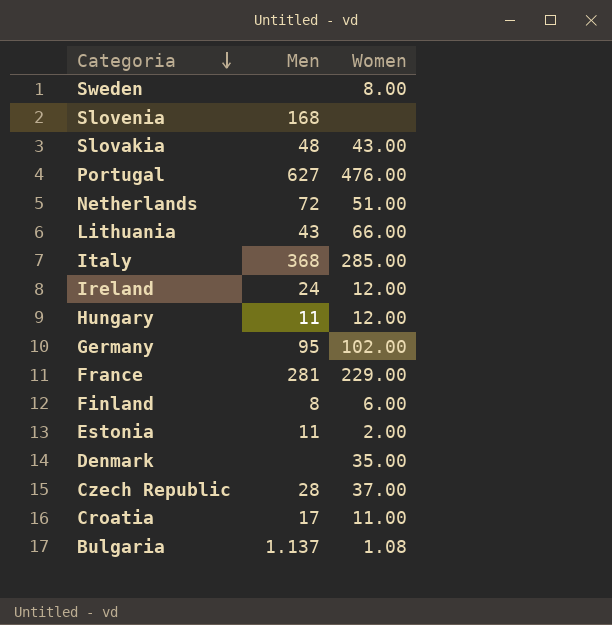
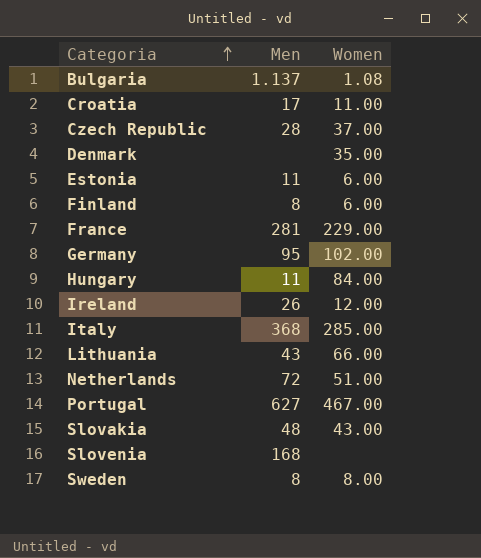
row order: Categoria descending -> Categoria ascending
Estonia | Women: 2.00 -> 6.00
Hungary | Women: 12.00 -> 84.00
Ireland | Men: 24 -> 26
Portugal | Women: 476.00 -> 467.00
Sweden | Men: none -> 8

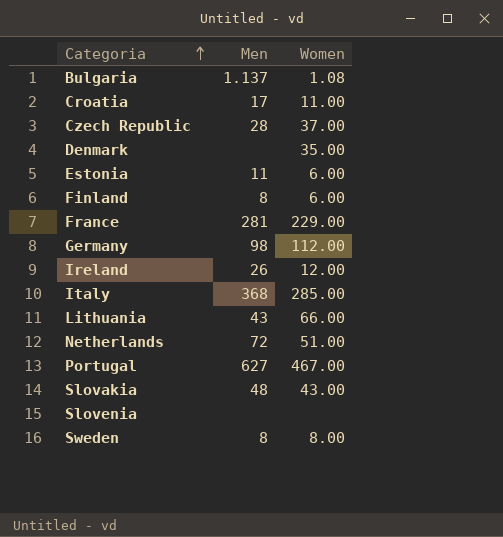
row Hungary: 11 | 84.00 -> none
Germany | Men: 95 -> 98
Germany | Women: 102.00 -> 112.00
Slovenia | Men: 168 -> none

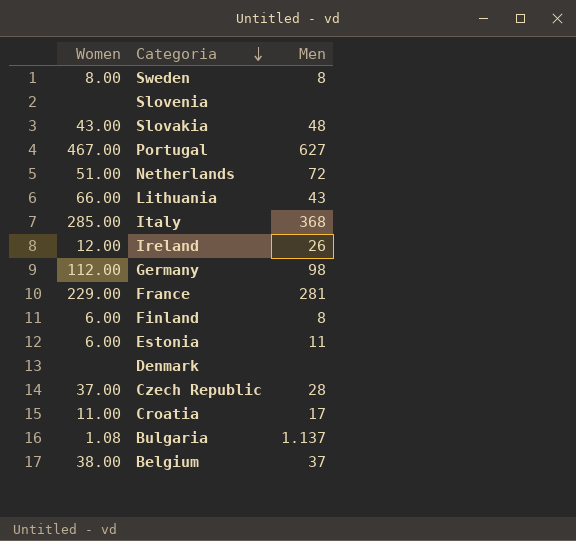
row order: Categoria ascending -> Categoria descending
column Women | position: 3 -> 1
Denmark | Women: 35.00 -> none
row Belgium: none -> 38.00 | 37

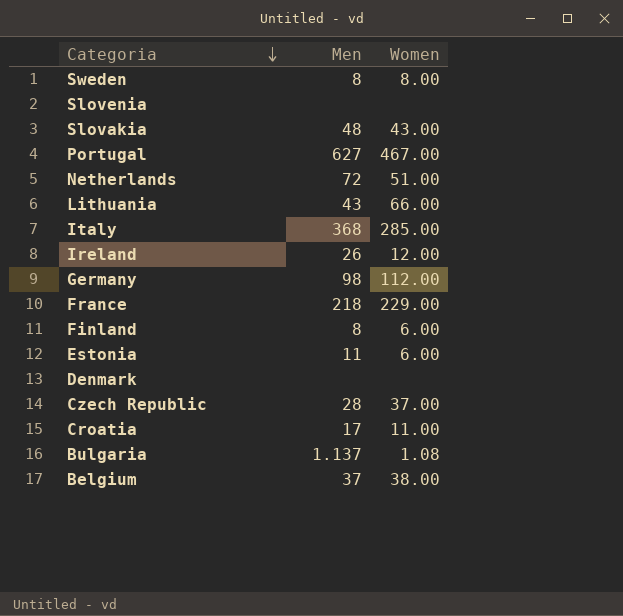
column Women | position: 1 -> 3
France | Men: 281 -> 218

